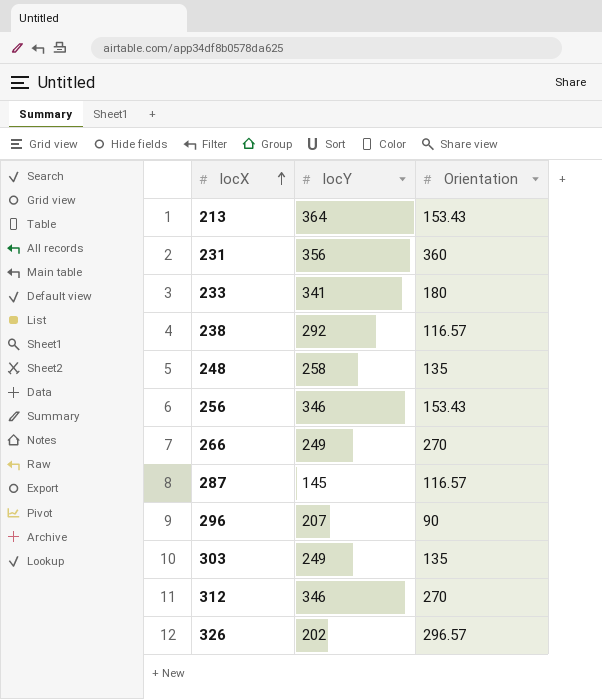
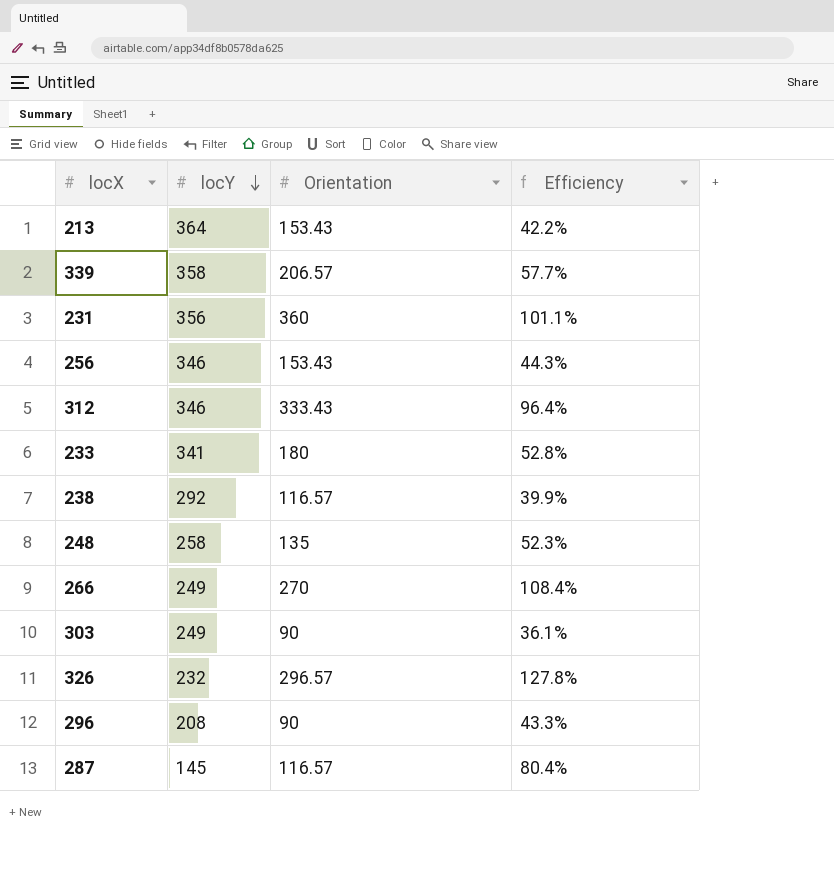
row order: locX ascending -> locY descending
column Efficiency | formula: none -> [Orientation] / [locY]
row 339: none -> 358 | 206.57 | 57.7%
312 | Orientation: 270 -> 333.43
303 | Orientation: 135 -> 90
326 | locY: 202 -> 232
296 | locY: 207 -> 208

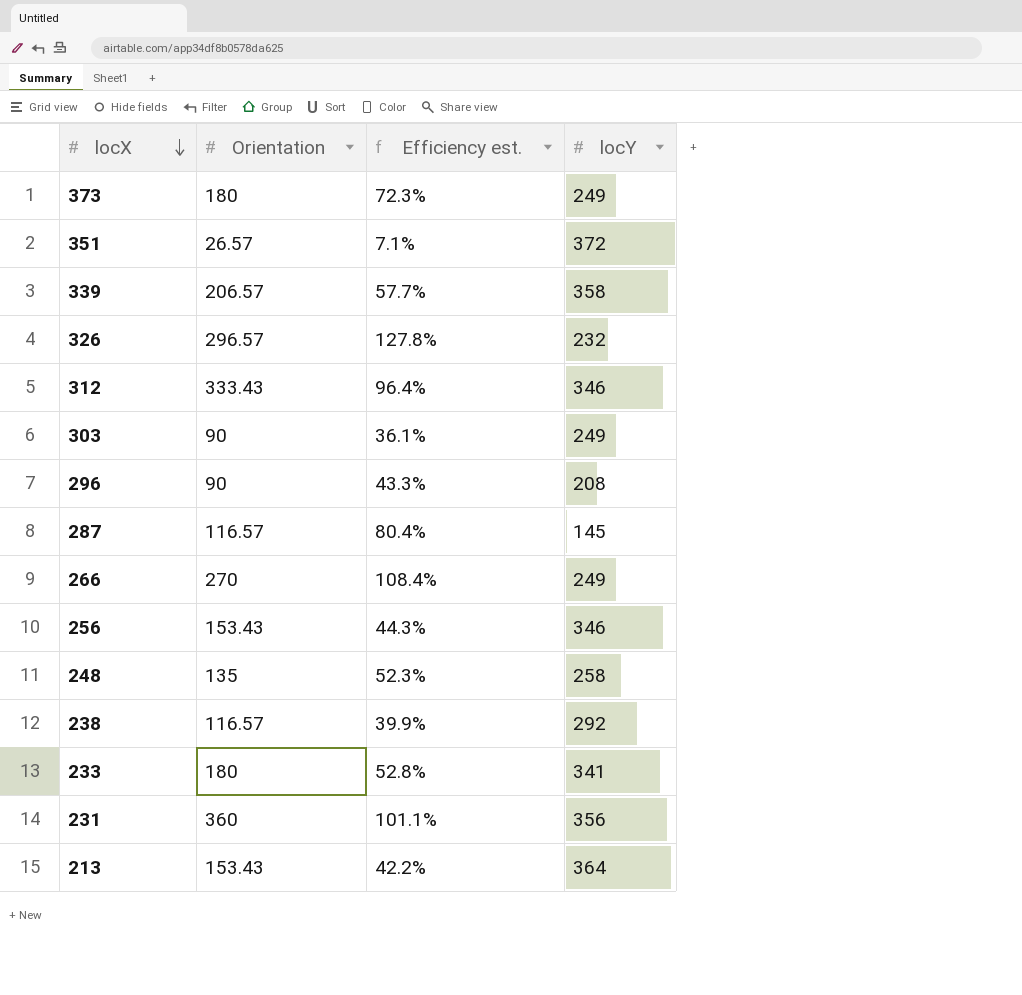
row order: locY descending -> locX descending
column name: Efficiency -> Efficiency est.
column locY | position: 2 -> 4
row 373: none -> 180 | 72.3% | 249
row 351: none -> 26.57 | 7.1% | 372

